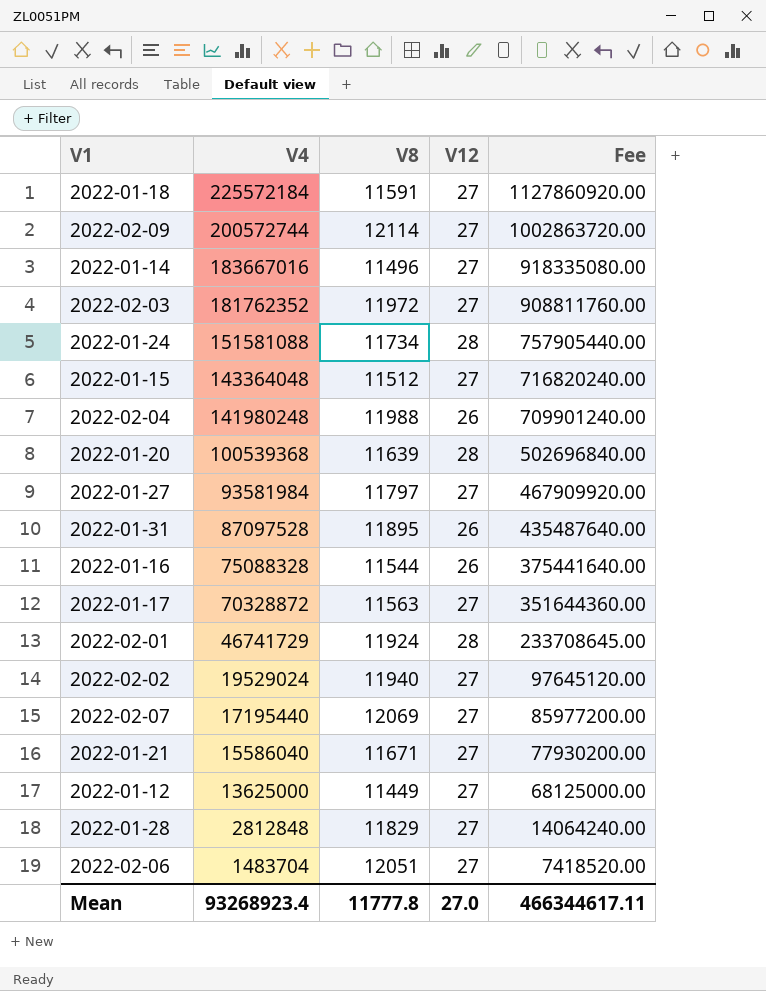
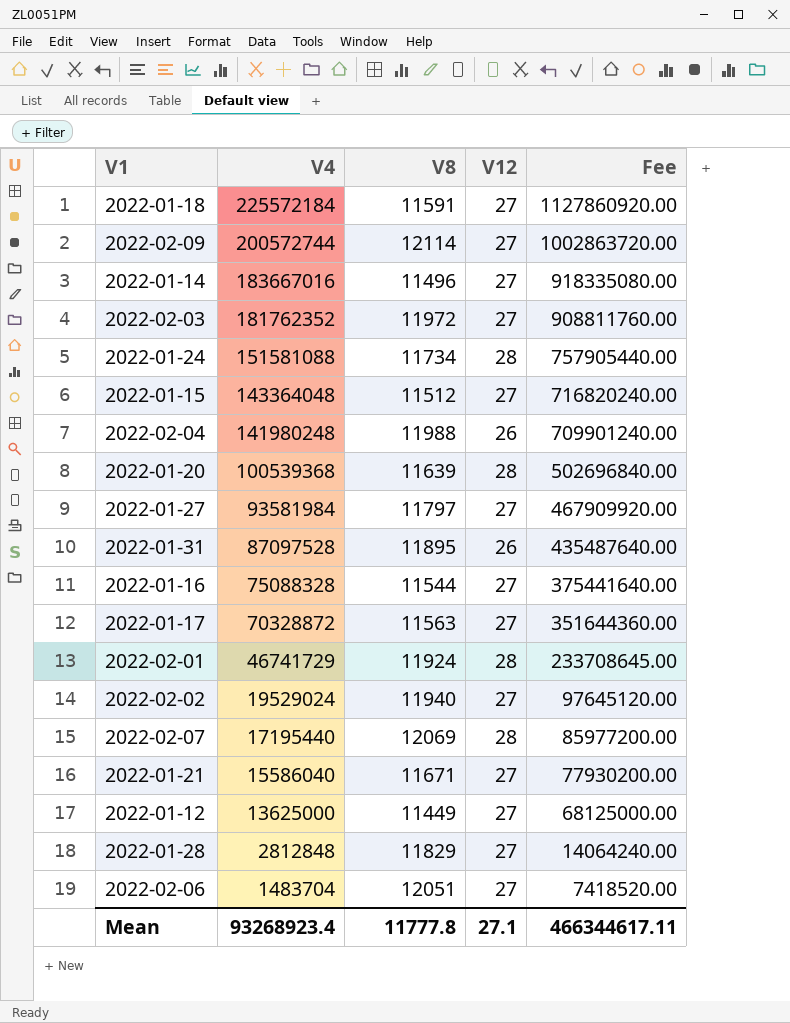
2022-01-16 | V12: 26 -> 27
2022-02-07 | V12: 27 -> 28
Mean | V12: 27.0 -> 27.1

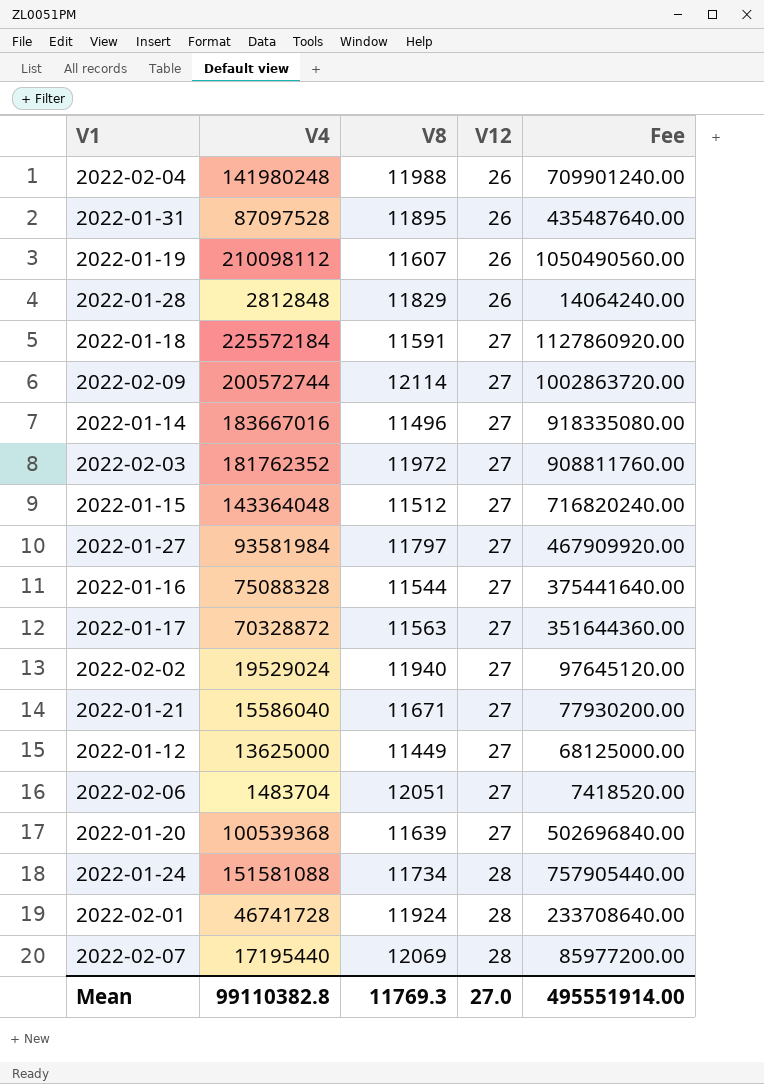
row order: V4 descending -> V12 ascending
row 2022-01-19: none -> 210098112 | 11607 | 26 | 1050490560.00
2022-01-28 | V12: 27 -> 26
2022-01-20 | V12: 28 -> 27
2022-02-01 | V4: 46741729 -> 46741728
2022-02-01 | Fee: 233708645.00 -> 233708640.00
Mean | V4: 93268923.4 -> 99110382.8
Mean | V8: 11777.8 -> 11769.3
Mean | V12: 27.1 -> 27.0
Mean | Fee: 466344617.11 -> 495551914.00

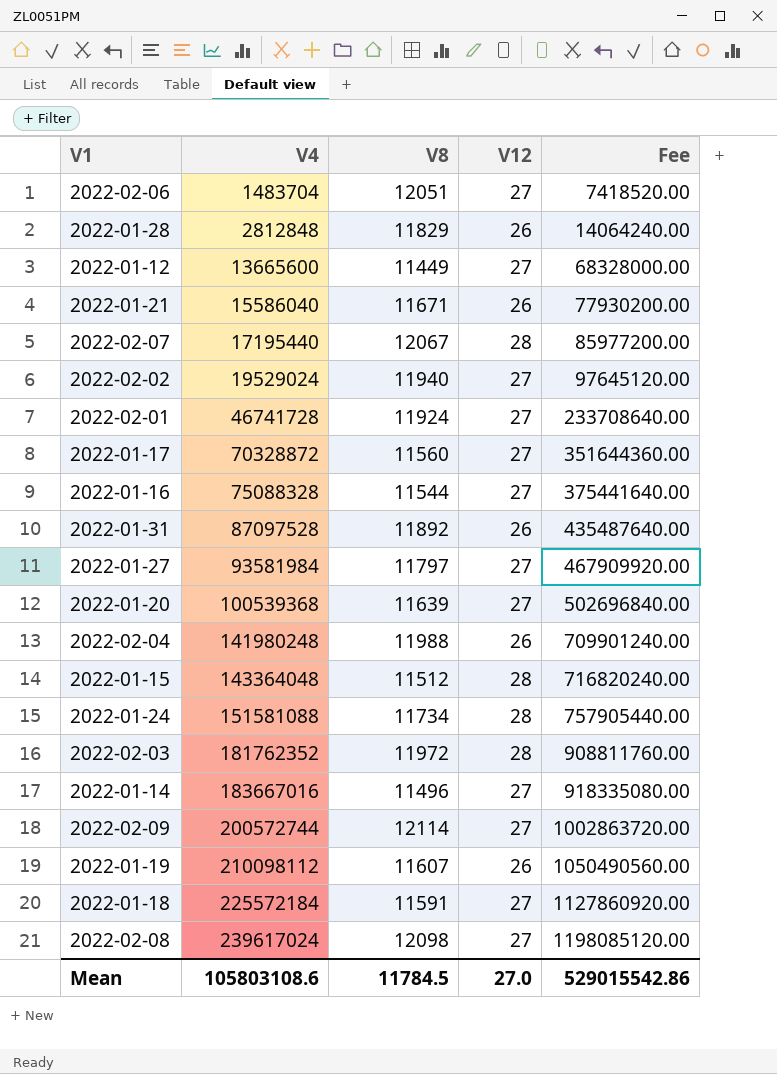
row order: V12 ascending -> V4 ascending
2022-01-12 | V4: 13625000 -> 13665600
2022-01-12 | Fee: 68125000.00 -> 68328000.00
2022-01-21 | V12: 27 -> 26
2022-02-07 | V8: 12069 -> 12067
2022-02-01 | V12: 28 -> 27
2022-01-17 | V8: 11563 -> 11560
2022-01-31 | V8: 11895 -> 11892
2022-01-15 | V12: 27 -> 28
2022-02-03 | V12: 27 -> 28
row 2022-02-08: none -> 239617024 | 12098 | 27 | 1198085120.00
Mean | V4: 99110382.8 -> 105803108.6
Mean | V8: 11769.3 -> 11784.5
Mean | Fee: 495551914.00 -> 529015542.86

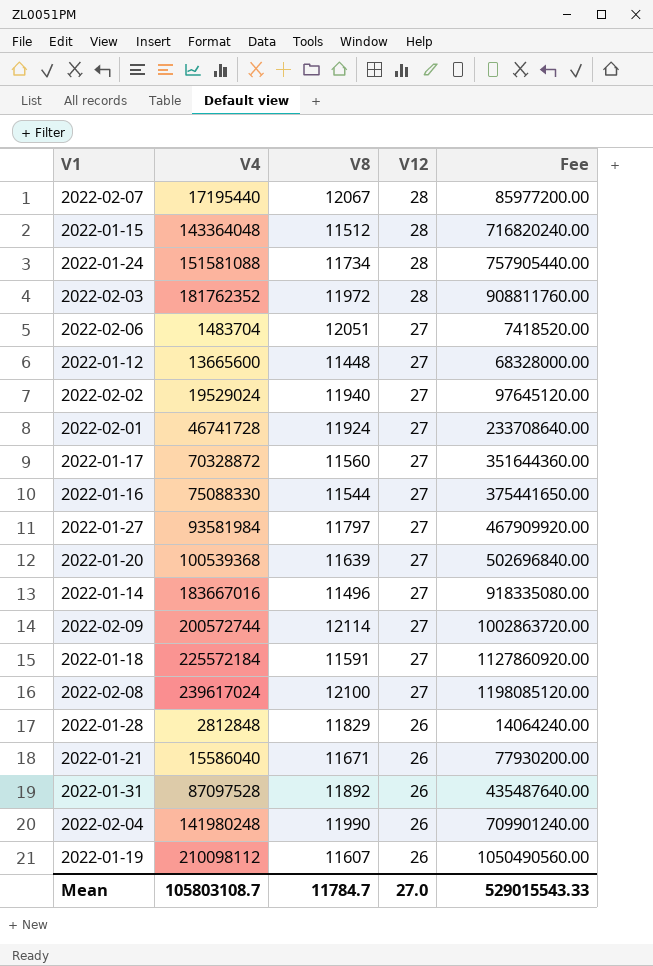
row order: V4 ascending -> V12 descending
2022-01-12 | V8: 11449 -> 11448
2022-01-16 | V4: 75088328 -> 75088330
2022-01-16 | Fee: 375441640.00 -> 375441650.00
2022-02-08 | V8: 12098 -> 12100
2022-02-04 | V8: 11988 -> 11990
Mean | V4: 105803108.6 -> 105803108.7
Mean | V8: 11784.5 -> 11784.7
Mean | Fee: 529015542.86 -> 529015543.33

